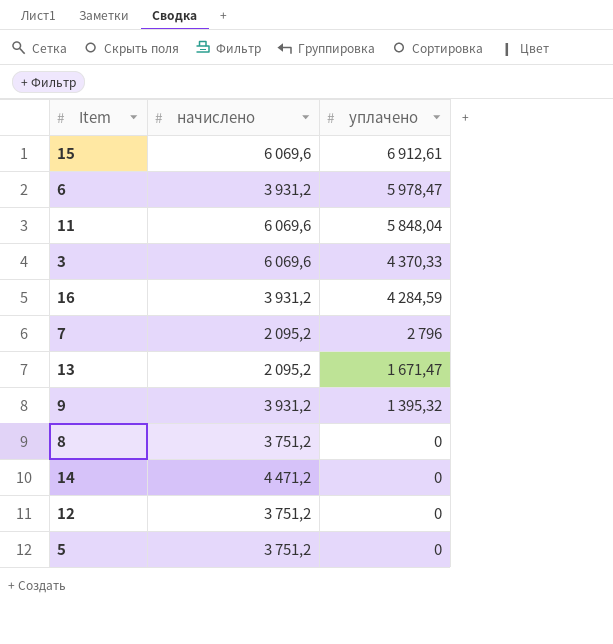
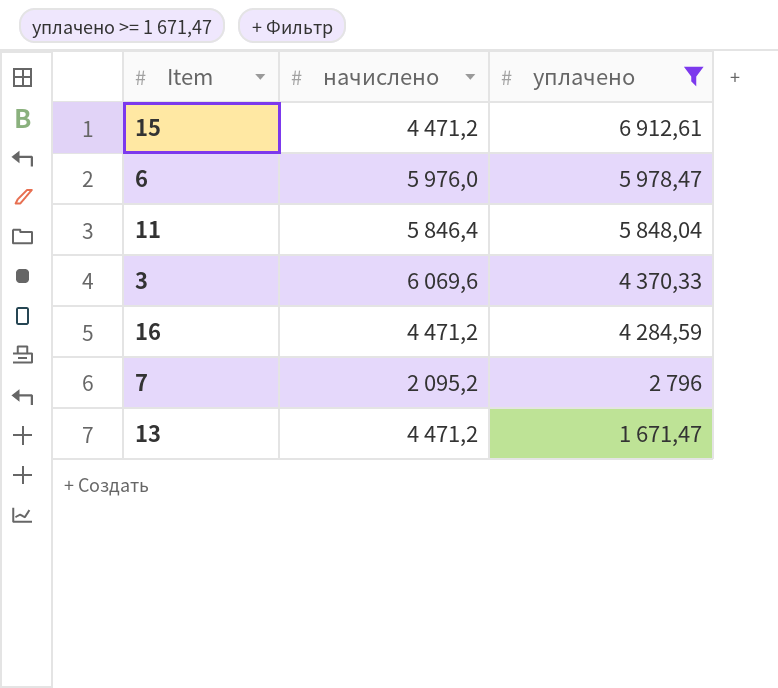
filter: none -> уплачено >= 1 671,47
15 | начислено: 6 069,6 -> 4 471,2
6 | начислено: 3 931,2 -> 5 976,0
11 | начислено: 6 069,6 -> 5 846,4
16 | начислено: 3 931,2 -> 4 471,2
13 | начислено: 2 095,2 -> 4 471,2

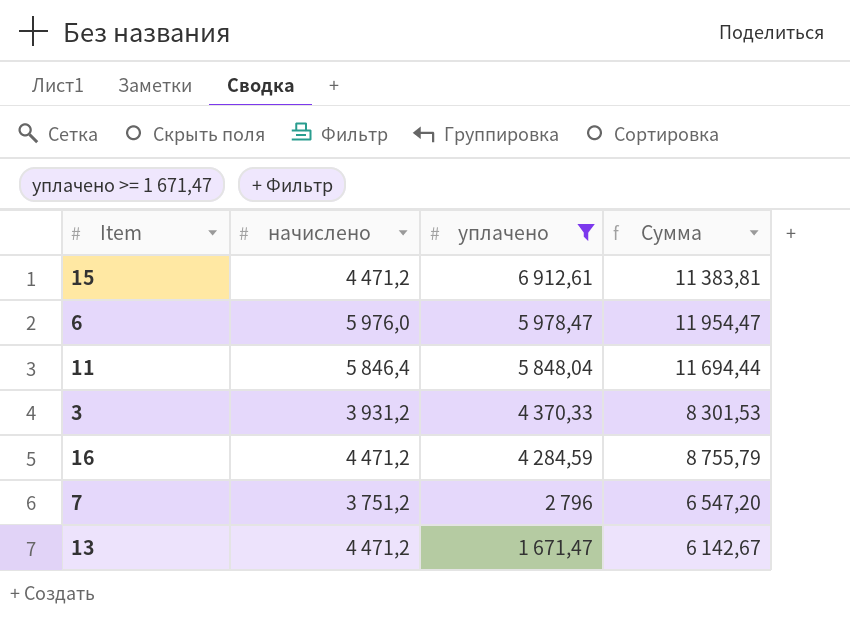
column Сумма | formula: none -> [начислено] + [уплачено]
3 | начислено: 6 069,6 -> 3 931,2
7 | начислено: 2 095,2 -> 3 751,2

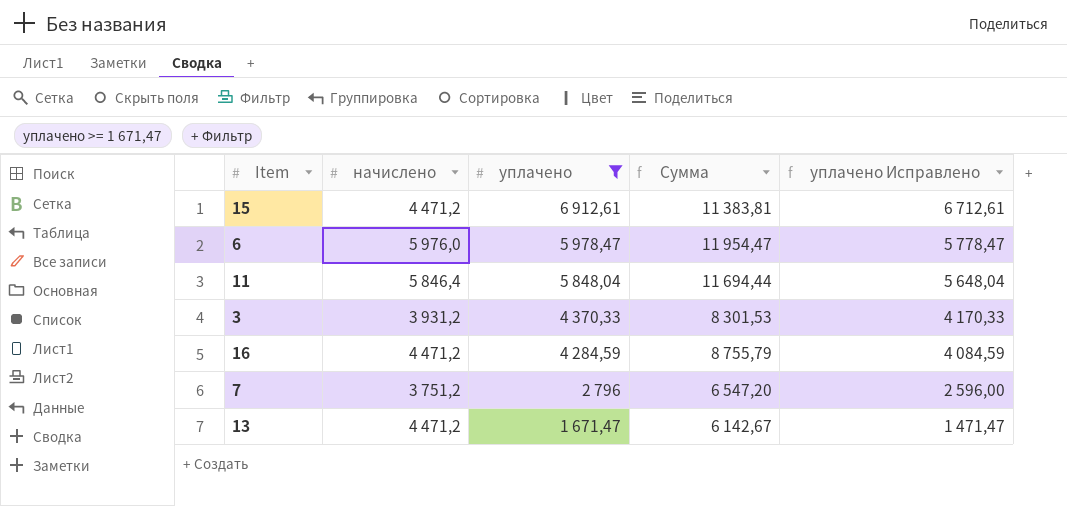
column уплачено Исправлено | formula: none -> [уплачено] - 200

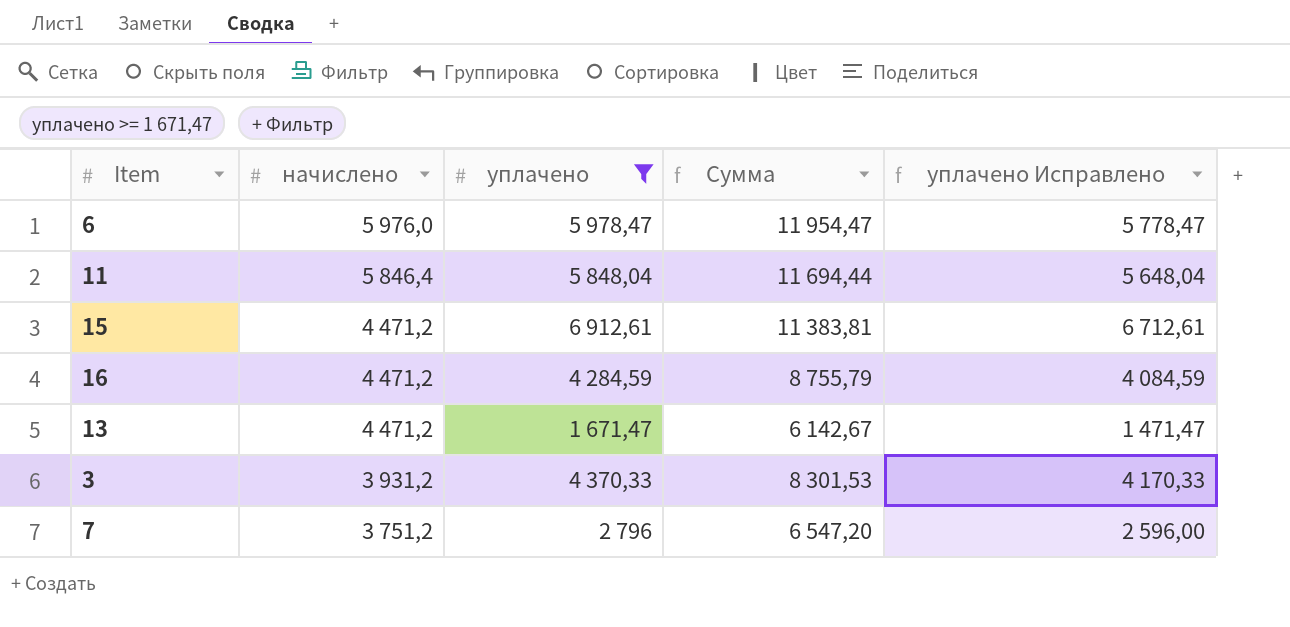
row order: уплачено descending -> начислено descending

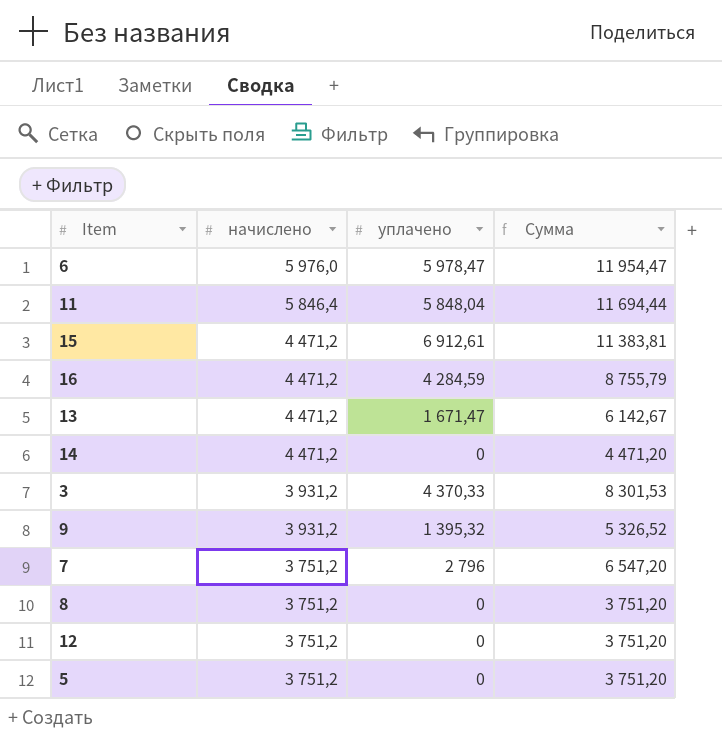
filter: уплачено >= 1 671,47 -> none
column уплачено Исправлено | formula: [уплачено] - 200 -> none

